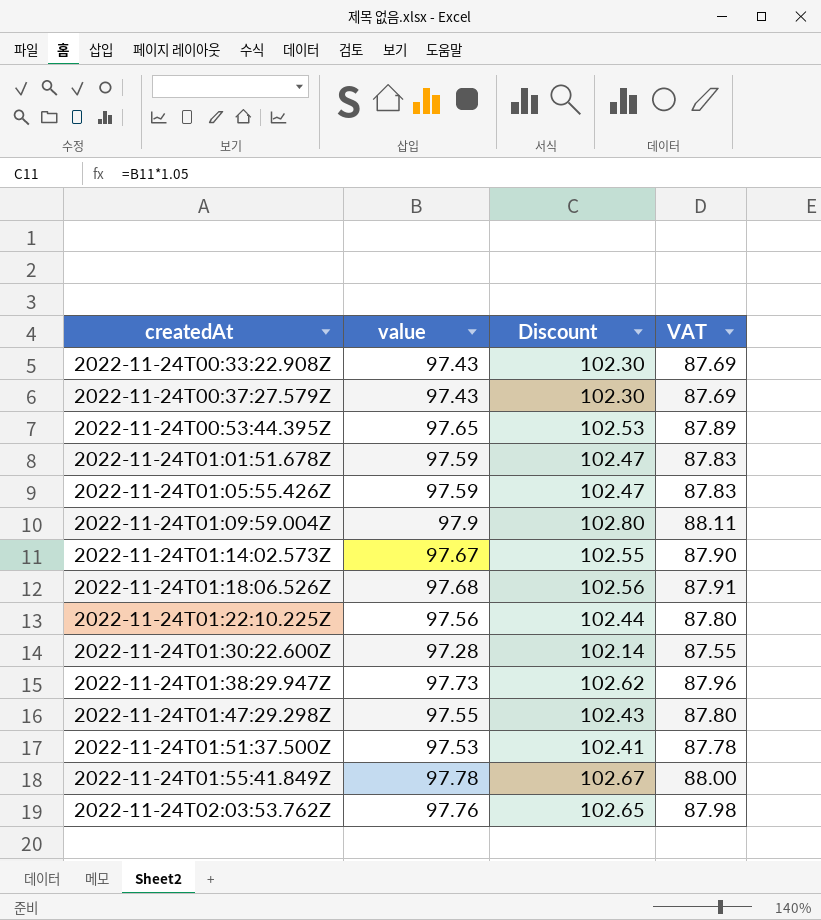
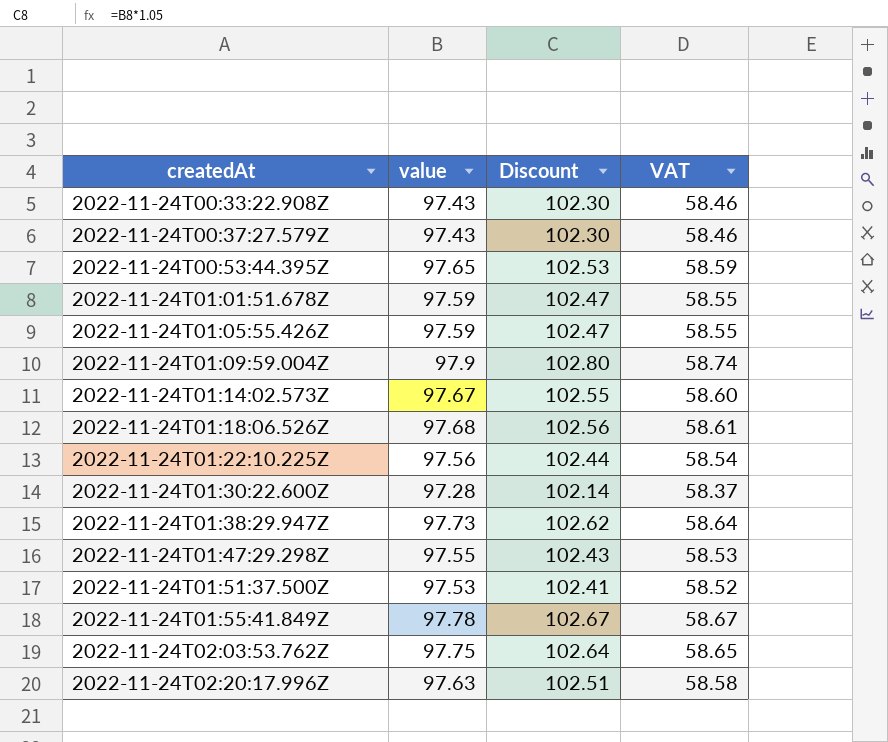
column VAT | formula: [value] * 0.9 -> [value] * 0.6
2022-11-24T02:03:53.762Z | value: 97.76 -> 97.75
2022-11-24T02:03:53.762Z | Discount: 102.65 -> 102.64
row 2022-11-24T02:20:17.996Z: none -> 97.63 | 102.51 | 58.58

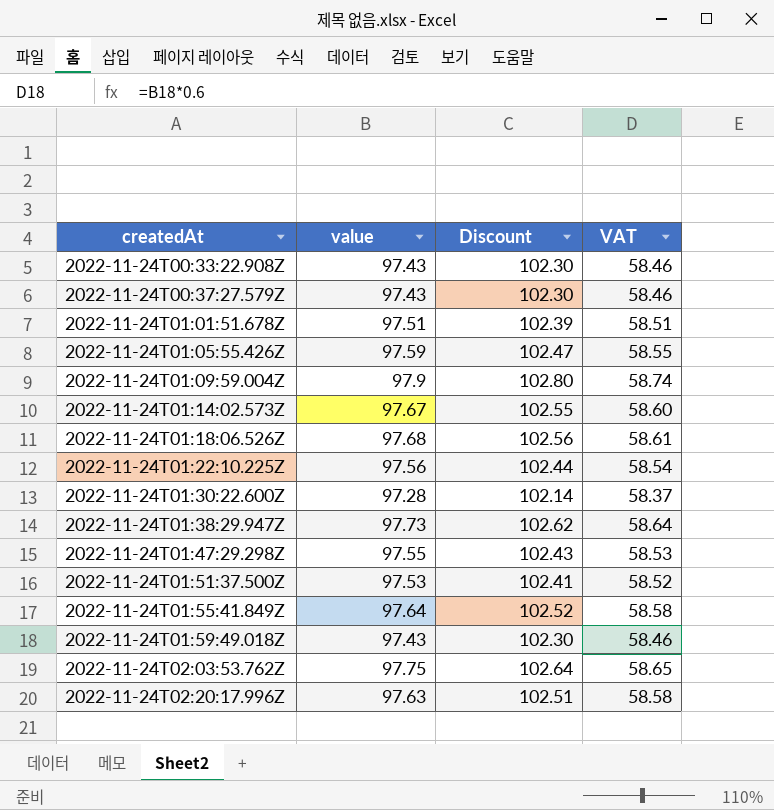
row 2022-11-24T00:53:44.395Z: 97.65 | 102.53 | 58.59 -> none
2022-11-24T01:01:51.678Z | value: 97.59 -> 97.51
2022-11-24T01:01:51.678Z | Discount: 102.47 -> 102.39
2022-11-24T01:01:51.678Z | VAT: 58.55 -> 58.51
2022-11-24T01:55:41.849Z | value: 97.78 -> 97.64
2022-11-24T01:55:41.849Z | Discount: 102.67 -> 102.52
2022-11-24T01:55:41.849Z | VAT: 58.67 -> 58.58
row 2022-11-24T01:59:49.018Z: none -> 97.43 | 102.30 | 58.46

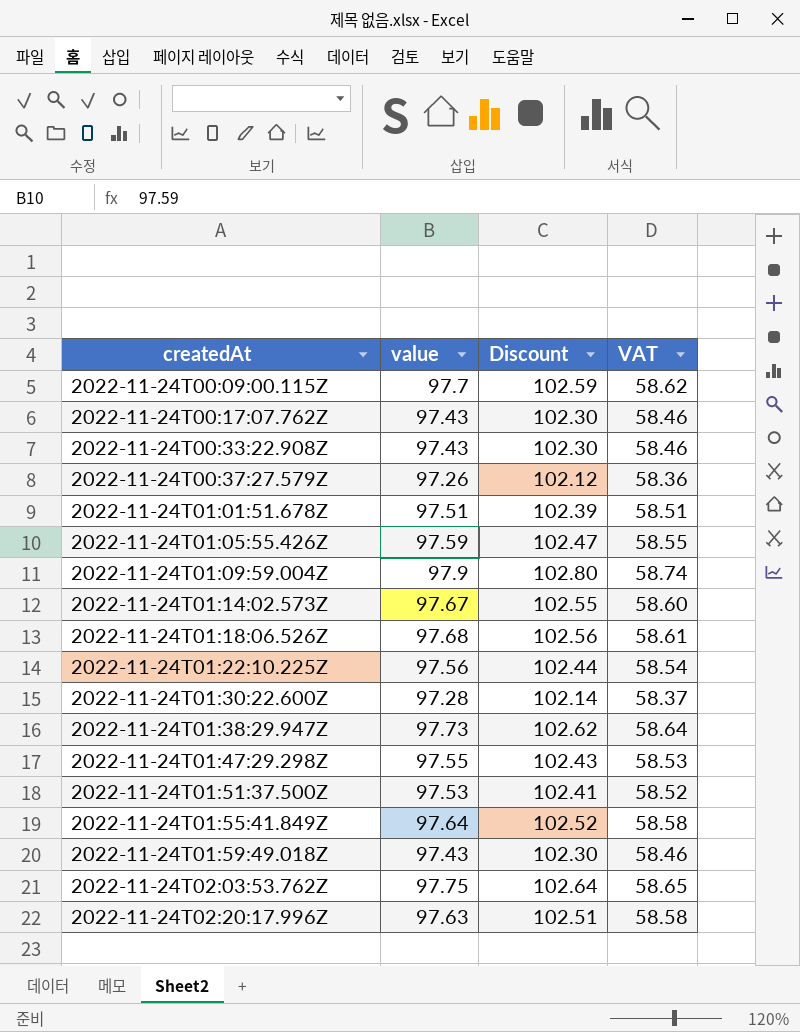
row 2022-11-24T00:09:00.115Z: none -> 97.7 | 102.59 | 58.62
row 2022-11-24T00:17:07.762Z: none -> 97.43 | 102.30 | 58.46
2022-11-24T00:37:27.579Z | value: 97.43 -> 97.26
2022-11-24T00:37:27.579Z | Discount: 102.30 -> 102.12
2022-11-24T00:37:27.579Z | VAT: 58.46 -> 58.36

